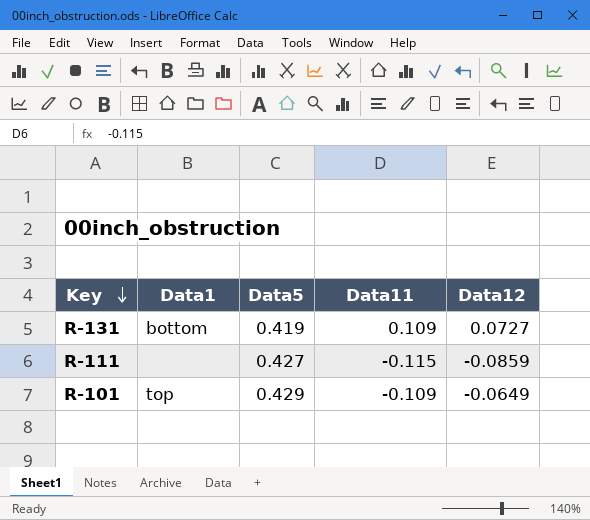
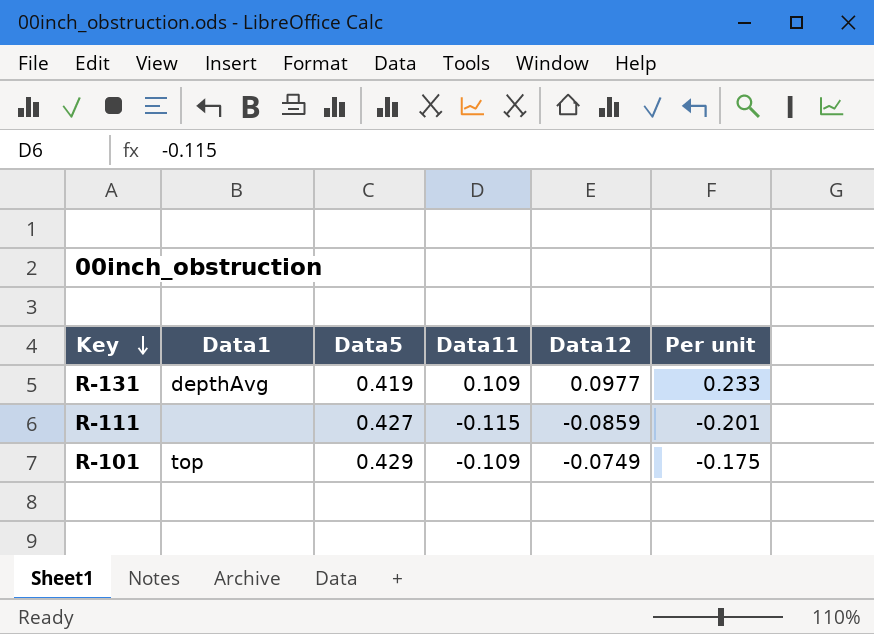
column Per unit | formula: none -> [Data12] / [Data5]
R-131 | Data1: bottom -> depthAvg
R-131 | Data12: 0.0727 -> 0.0977
R-101 | Data12: -0.0649 -> -0.0749

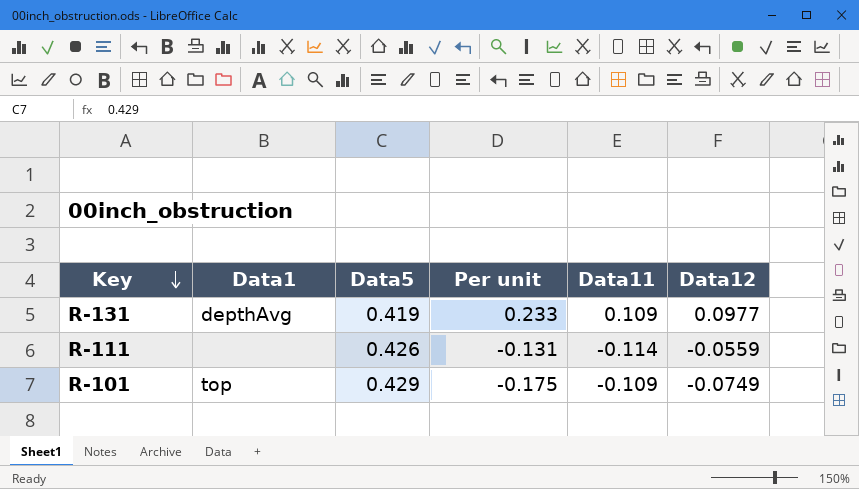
column Per unit | position: 6 -> 4
R-111 | Data5: 0.427 -> 0.426
R-111 | Per unit: -0.201 -> -0.131
R-111 | Data11: -0.115 -> -0.114
R-111 | Data12: -0.0859 -> -0.0559

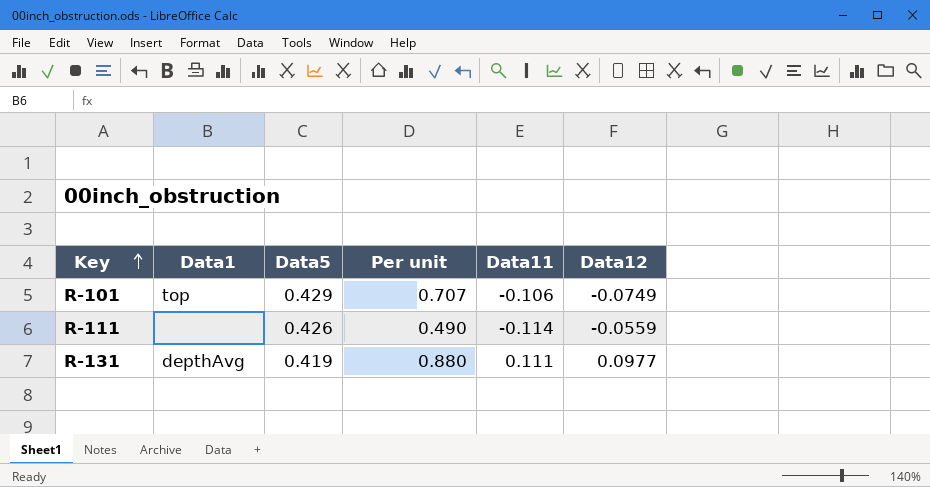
row order: Key descending -> Key ascending
column Per unit | formula: [Data12] / [Data5] -> [Data12] / [Data11]
R-101 | Data11: -0.109 -> -0.106
R-131 | Data11: 0.109 -> 0.111

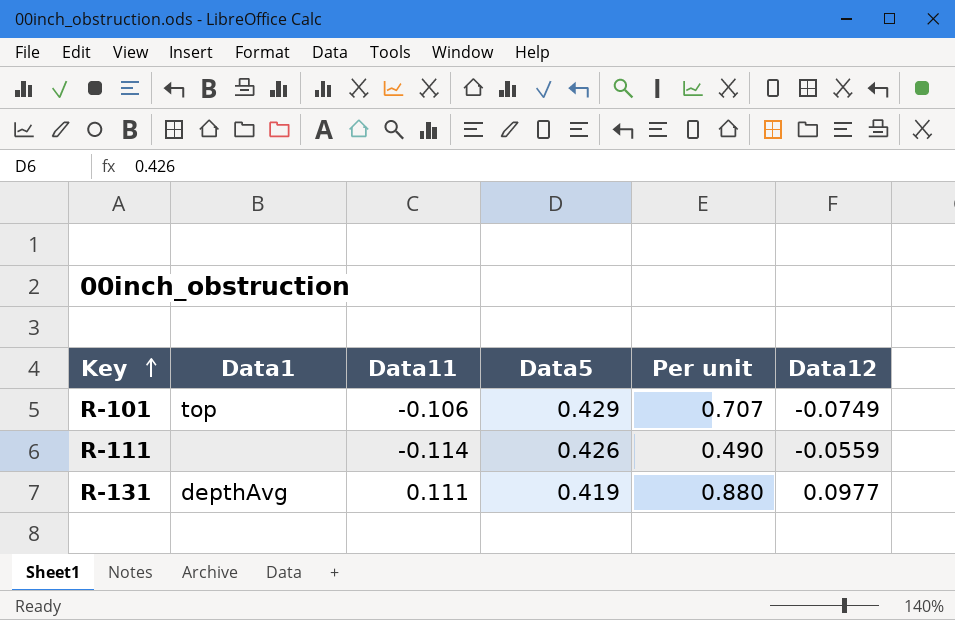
column Data11 | position: 5 -> 3

